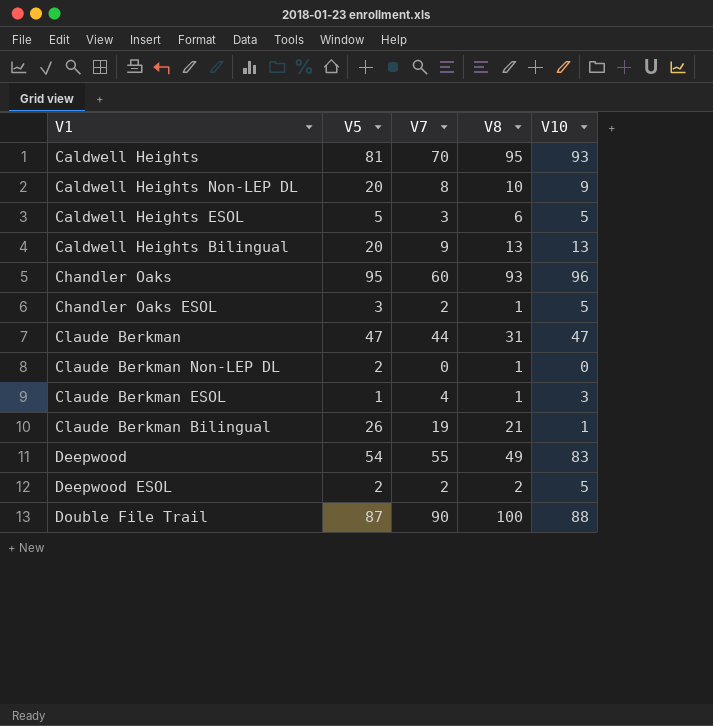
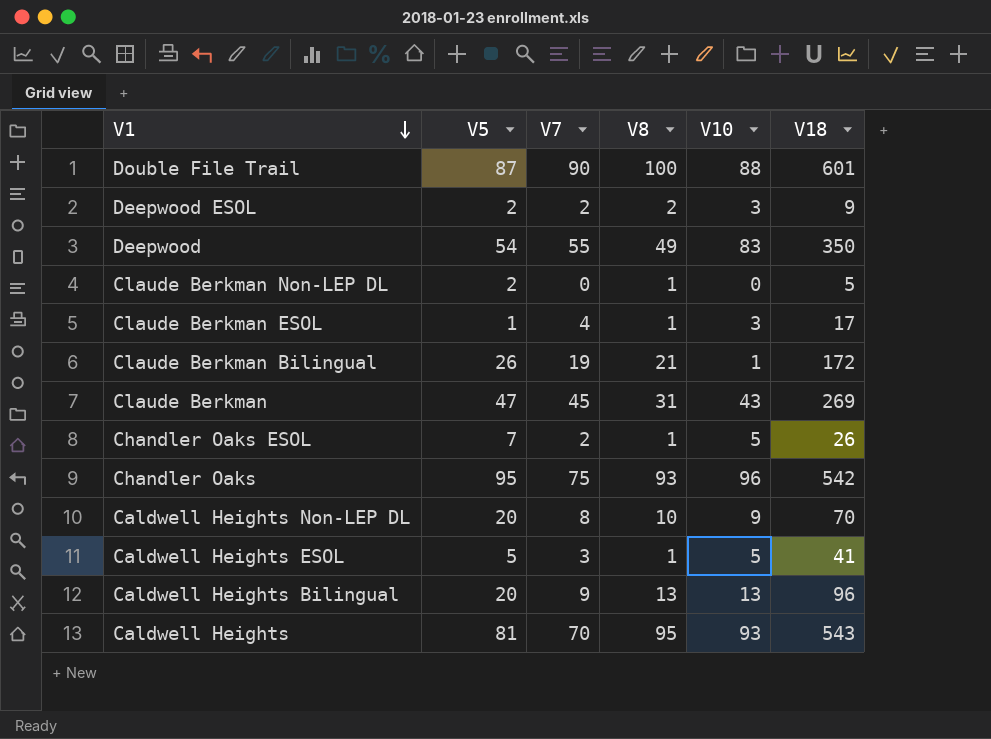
row order: none -> V1 descending
column V18 | position: none -> 6
Deepwood ESOL | V10: 5 -> 3
Claude Berkman | V7: 44 -> 45
Claude Berkman | V10: 47 -> 43
Chandler Oaks ESOL | V5: 3 -> 7
Chandler Oaks | V7: 60 -> 75
Caldwell Heights ESOL | V8: 6 -> 1

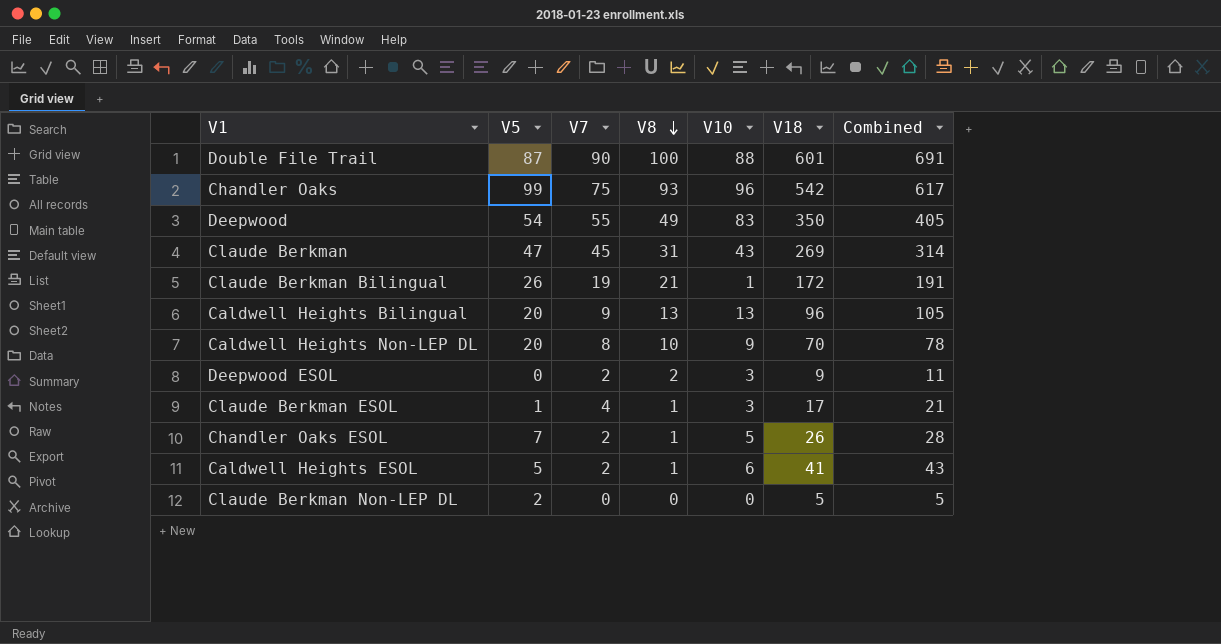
row order: V1 descending -> V8 descending
column Combined | formula: none -> [V7] + [V18]
row Caldwell Heights: 81 | 70 | 95 | 93 | 543 -> none
Chandler Oaks | V5: 95 -> 99
Deepwood ESOL | V5: 2 -> 0
Caldwell Heights ESOL | V7: 3 -> 2
Caldwell Heights ESOL | V10: 5 -> 6
Claude Berkman Non-LEP DL | V8: 1 -> 0

